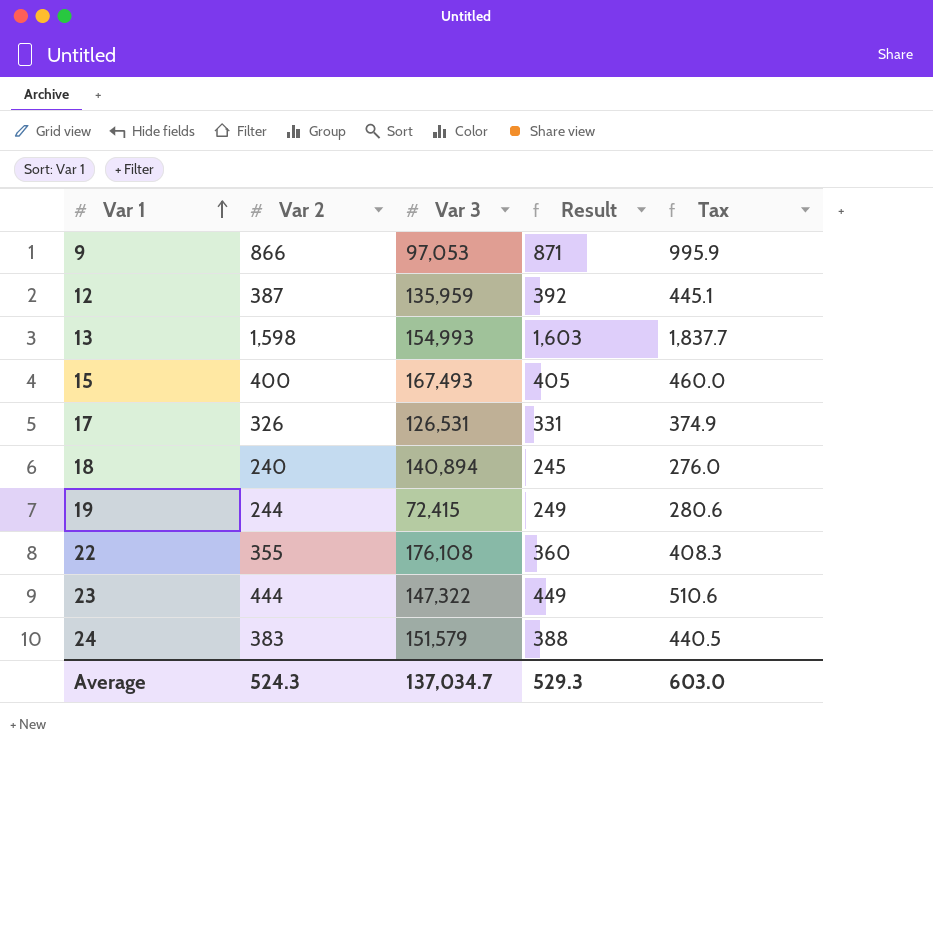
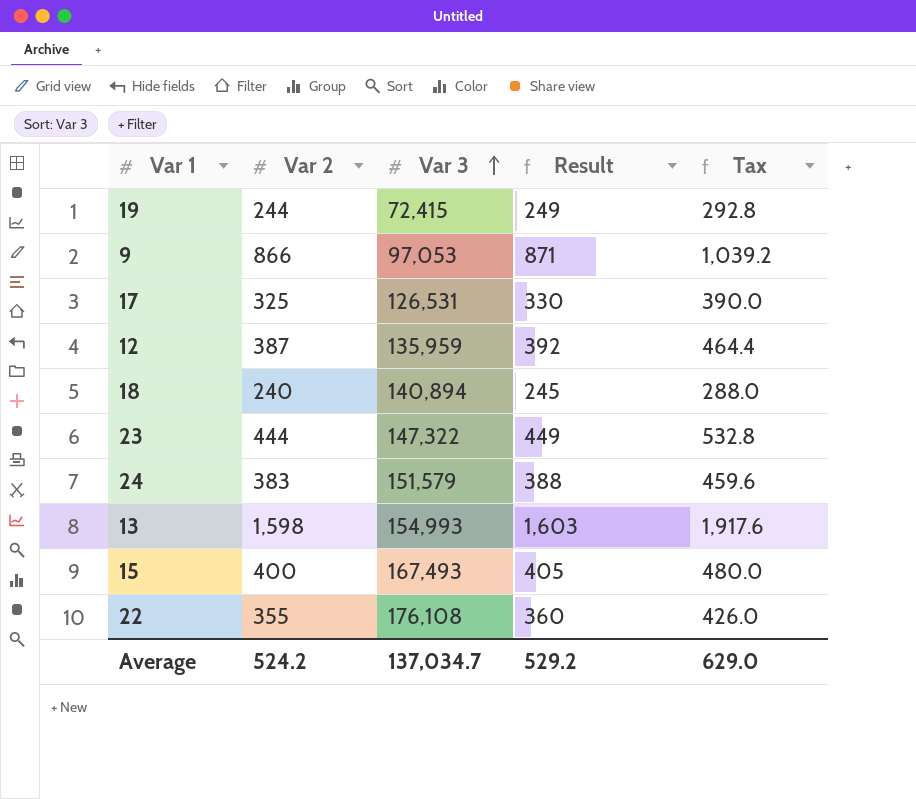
row order: Var 1 ascending -> Var 3 ascending
column Tax | formula: [Var 2] * 1.15 -> [Var 2] * 1.2
17 | Var 2: 326 -> 325
17 | Result: 331 -> 330
Average | Var 2: 524.3 -> 524.2
Average | Result: 529.3 -> 529.2
Average | Tax: 603.0 -> 629.0

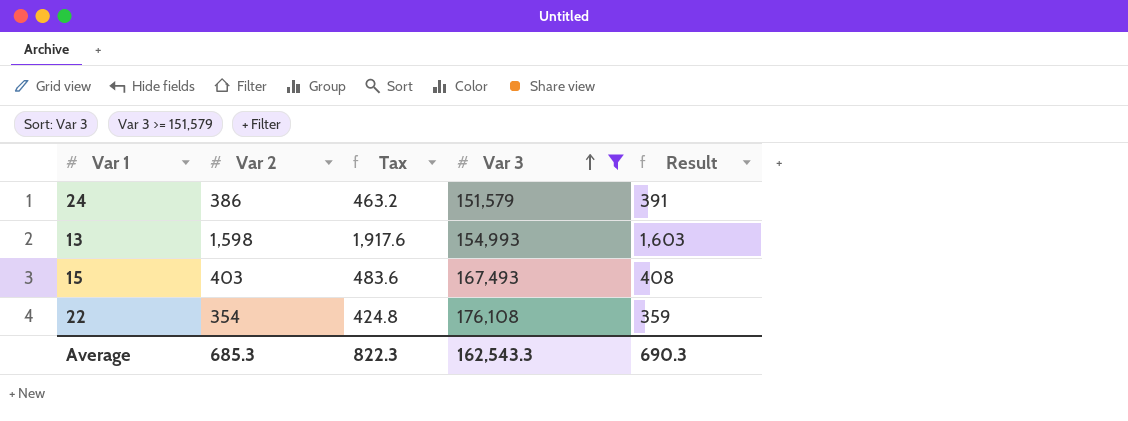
filter: none -> Var 3 >= 151,579
column Tax | position: 5 -> 3
24 | Var 2: 383 -> 386
24 | Tax: 459.6 -> 463.2
24 | Result: 388 -> 391
15 | Var 2: 400 -> 403
15 | Tax: 480.0 -> 483.6
15 | Result: 405 -> 408
22 | Var 2: 355 -> 354
22 | Tax: 426.0 -> 424.8
22 | Result: 360 -> 359
Average | Var 2: 524.2 -> 685.3
Average | Tax: 629.0 -> 822.3
Average | Var 3: 137,034.7 -> 162,543.3
Average | Result: 529.2 -> 690.3

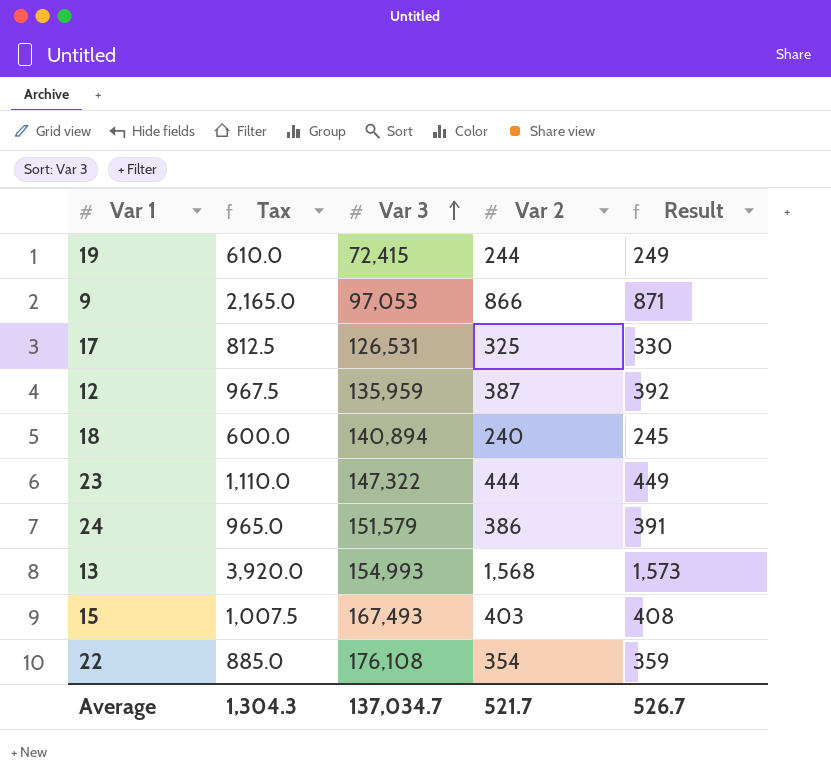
filter: Var 3 >= 151,579 -> none
column Tax | formula: [Var 2] * 1.2 -> [Var 2] * 2.5
column Var 2 | position: 2 -> 4
13 | Var 2: 1,598 -> 1,568
13 | Result: 1,603 -> 1,573
Average | Tax: 822.3 -> 1,304.3
Average | Var 3: 162,543.3 -> 137,034.7
Average | Var 2: 685.3 -> 521.7
Average | Result: 690.3 -> 526.7

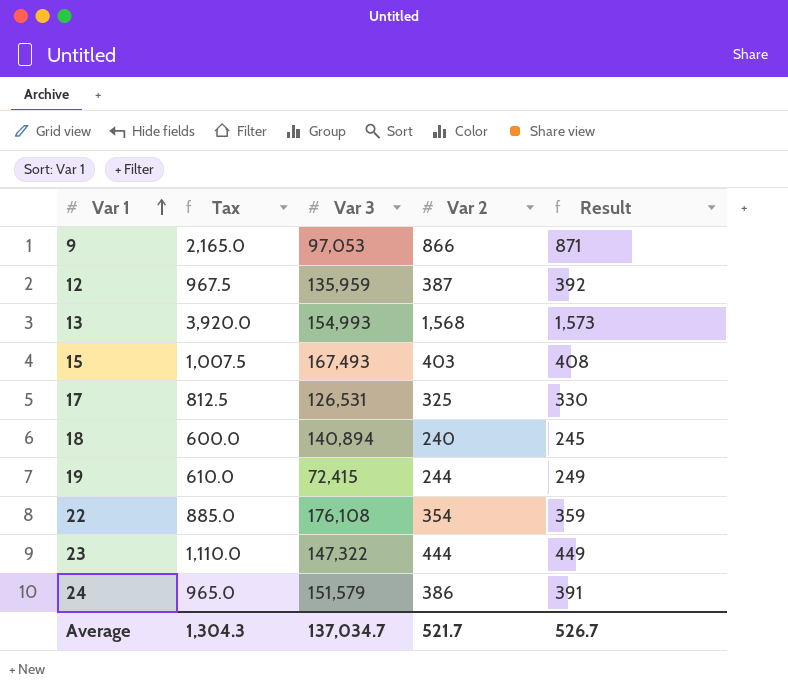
row order: Var 3 ascending -> Var 1 ascending

